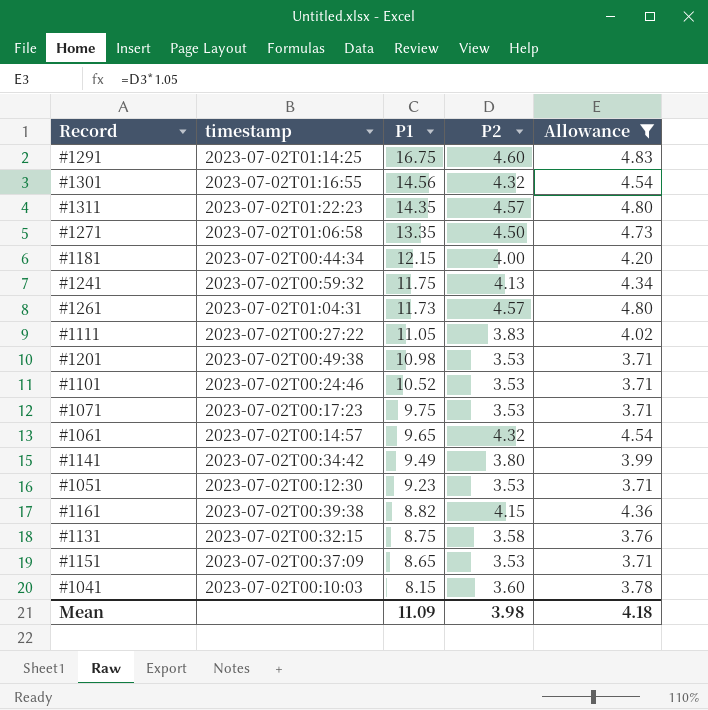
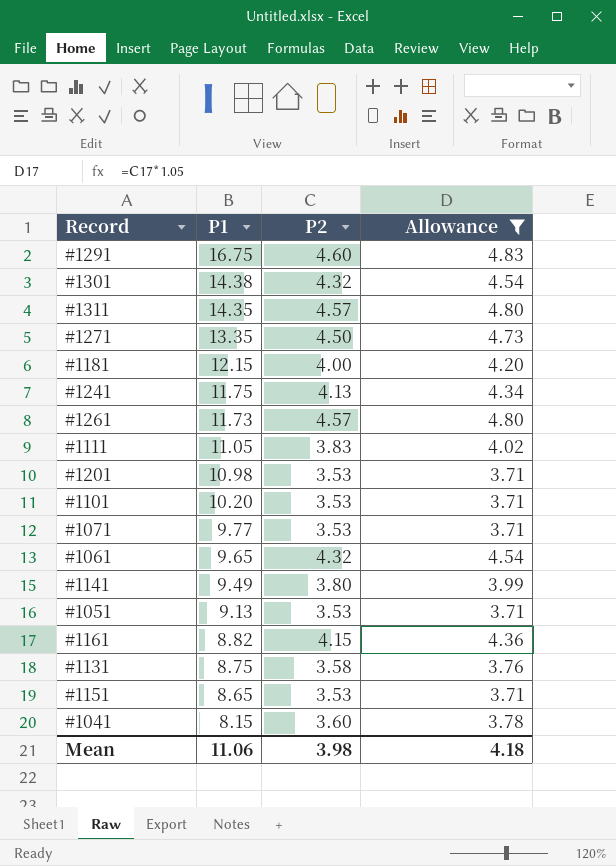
column timestamp | position: 2 -> none
#1301 | P1: 14.56 -> 14.38
#1101 | P1: 10.52 -> 10.20
#1071 | P1: 9.75 -> 9.77
#1051 | P1: 9.23 -> 9.13
Mean | P1: 11.09 -> 11.06

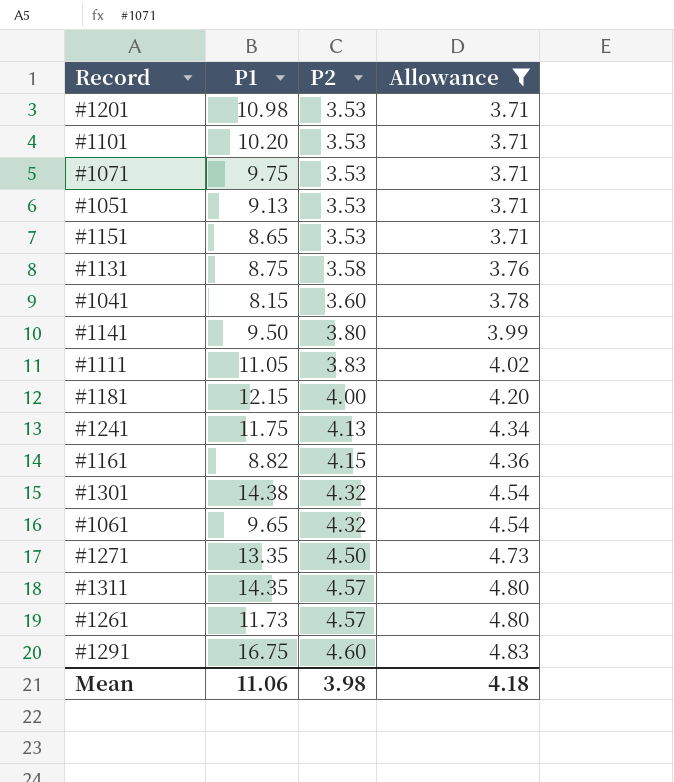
row order: P1 descending -> P2 ascending
#1071 | P1: 9.77 -> 9.75
#1141 | P1: 9.49 -> 9.50

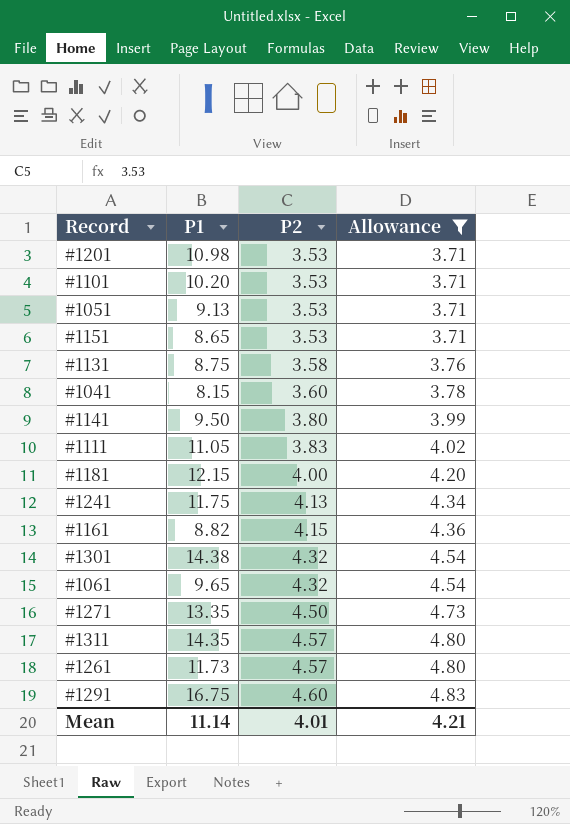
row #1071: 9.75 | 3.53 | 3.71 -> none
Mean | P1: 11.06 -> 11.14
Mean | P2: 3.98 -> 4.01
Mean | Allowance: 4.18 -> 4.21

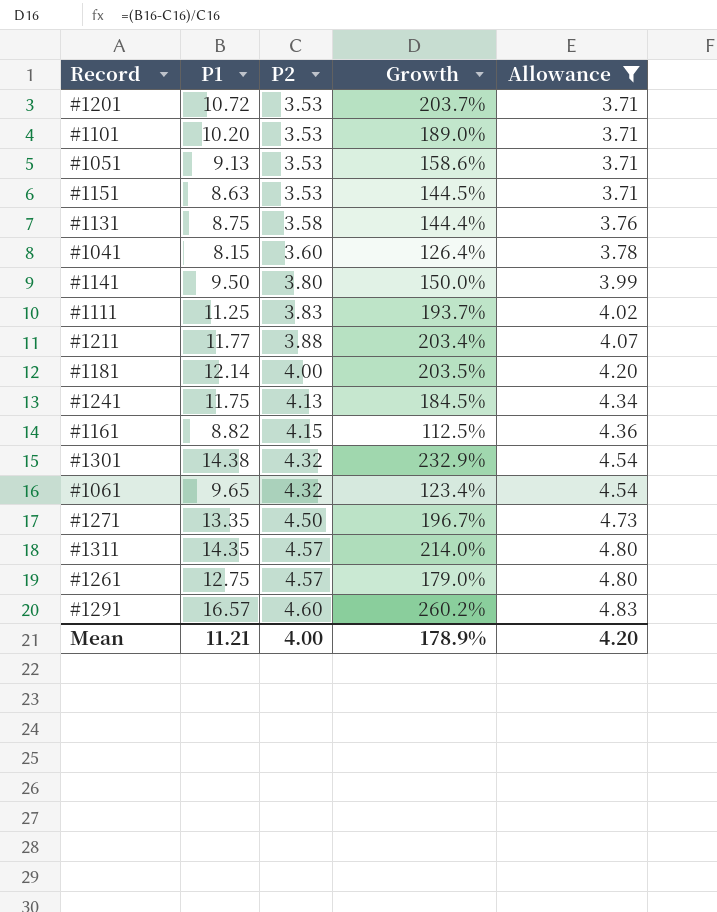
column Growth | formula: none -> ([P1] - [P2]) / [P2]
#1201 | P1: 10.98 -> 10.72
#1151 | P1: 8.65 -> 8.63
#1111 | P1: 11.05 -> 11.25
row #1211: none -> 11.77 | 3.88 | 203.4% | 4.07
#1181 | P1: 12.15 -> 12.14
#1261 | P1: 11.73 -> 12.75
#1291 | P1: 16.75 -> 16.57
Mean | P1: 11.14 -> 11.21
Mean | P2: 4.01 -> 4.00
Mean | Allowance: 4.21 -> 4.20

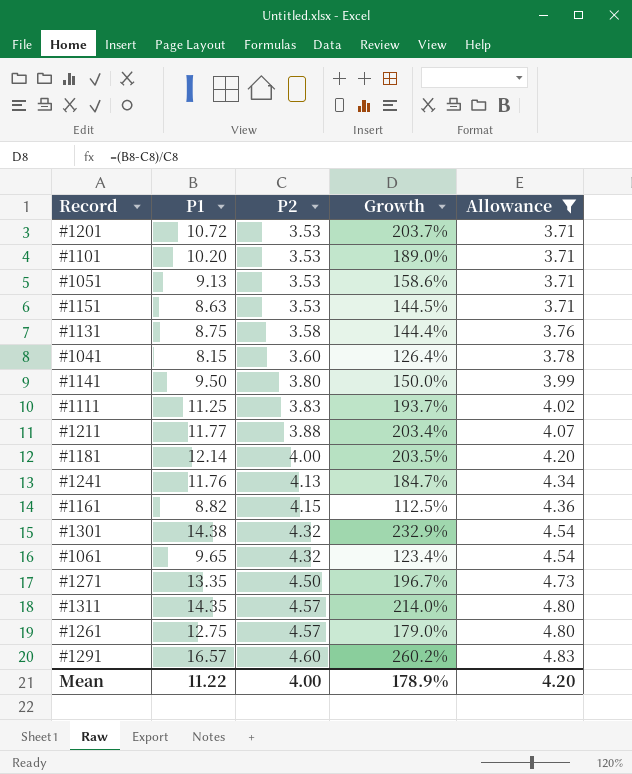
#1241 | P1: 11.75 -> 11.76
#1241 | Growth: 184.5% -> 184.7%
Mean | P1: 11.21 -> 11.22

